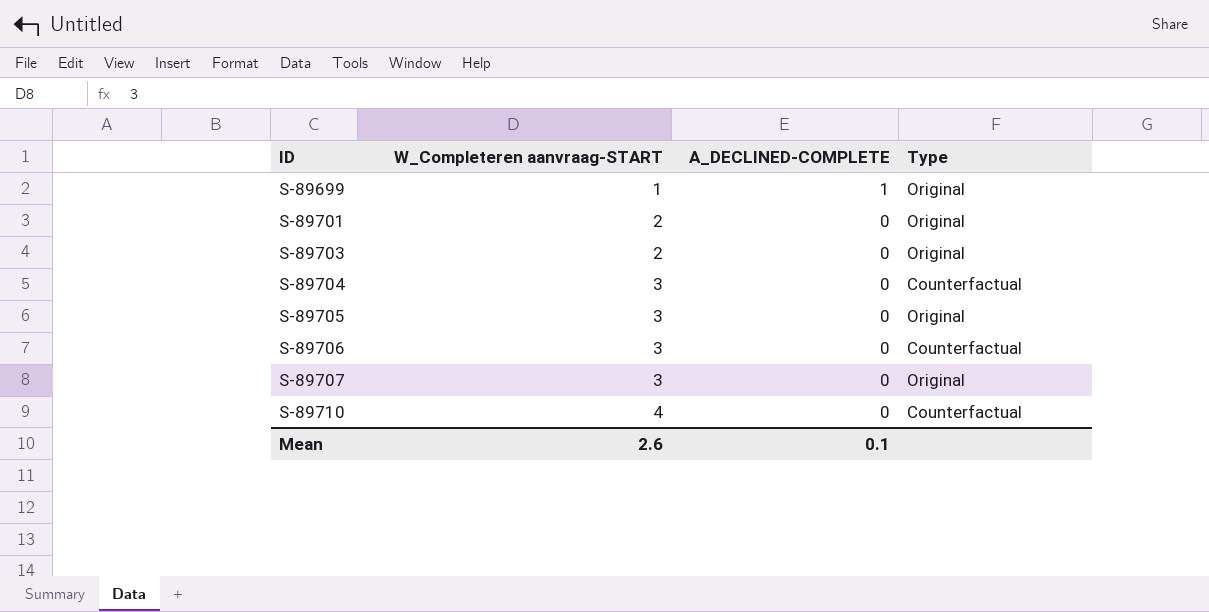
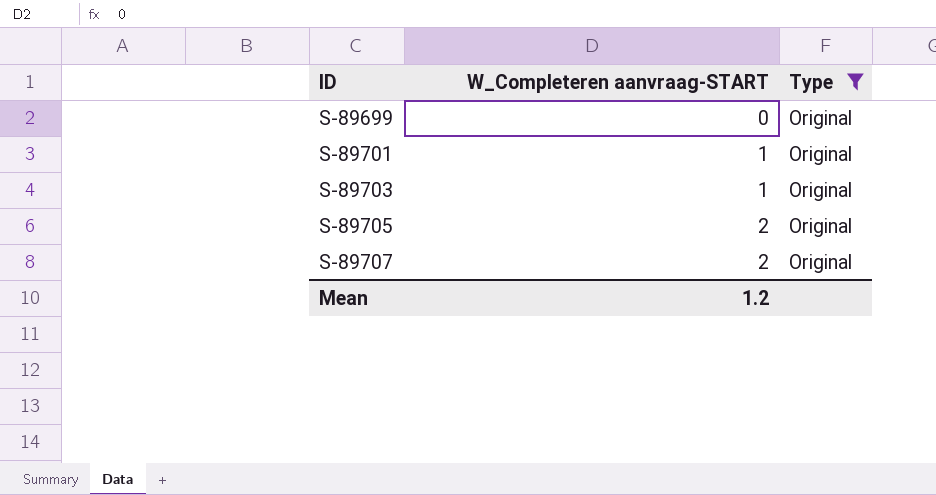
filter: none -> Type = Original
column A_DECLINED-COMPLETE | position: 3 -> none
S-89699 | W_Completeren aanvraag-START: 1 -> 0
S-89701 | W_Completeren aanvraag-START: 2 -> 1
S-89703 | W_Completeren aanvraag-START: 2 -> 1
S-89705 | W_Completeren aanvraag-START: 3 -> 2
S-89707 | W_Completeren aanvraag-START: 3 -> 2
Mean | W_Completeren aanvraag-START: 2.6 -> 1.2

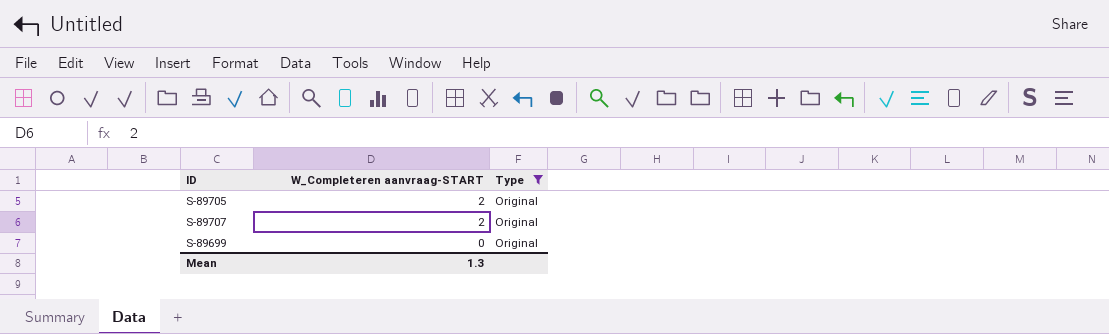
row order: ID ascending -> W_Completeren aanvraag-START descending
row S-89701: 1 | Original -> none
row S-89703: 1 | Original -> none
Mean | W_Completeren aanvraag-START: 1.2 -> 1.3

